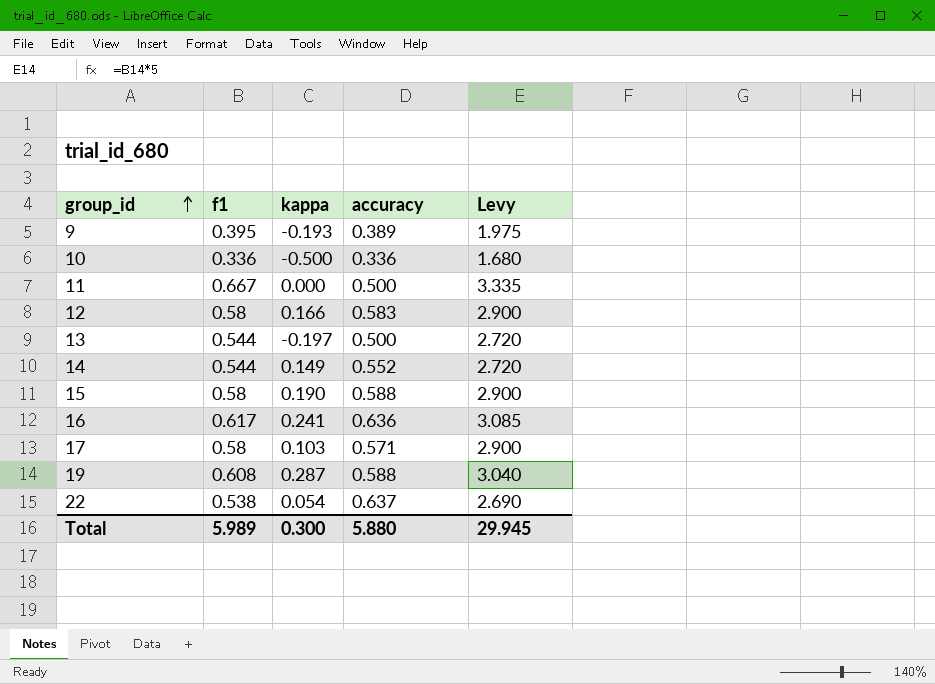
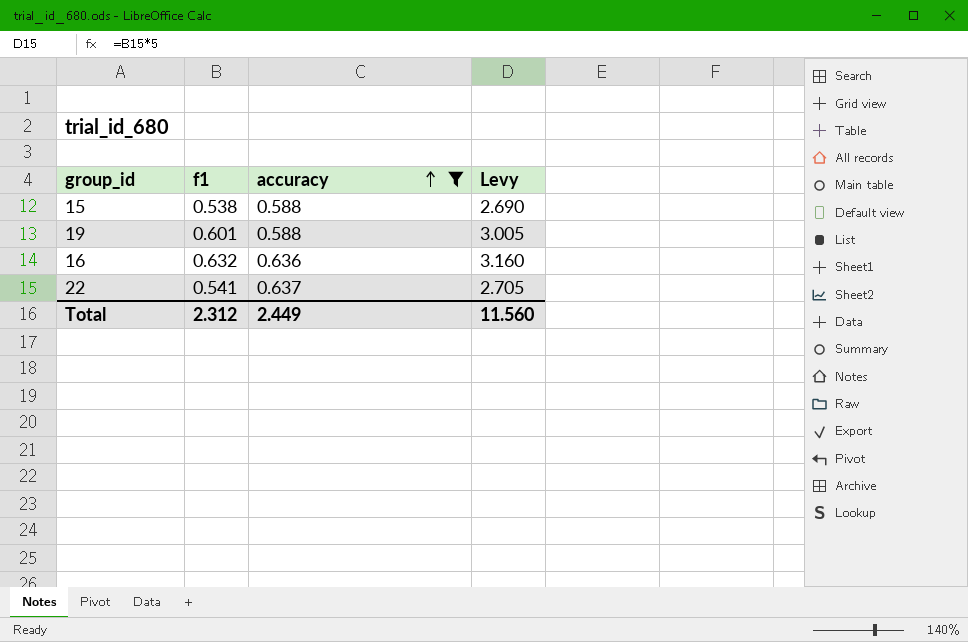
filter: none -> accuracy >= 0.588
row order: group_id ascending -> accuracy ascending
column kappa | position: 3 -> none
15 | f1: 0.58 -> 0.538
15 | Levy: 2.900 -> 2.690
19 | f1: 0.608 -> 0.601
19 | Levy: 3.040 -> 3.005
16 | f1: 0.617 -> 0.632
16 | Levy: 3.085 -> 3.160
22 | f1: 0.538 -> 0.541
22 | Levy: 2.690 -> 2.705
Total | f1: 5.989 -> 2.312
Total | accuracy: 5.880 -> 2.449
Total | Levy: 29.945 -> 11.560

